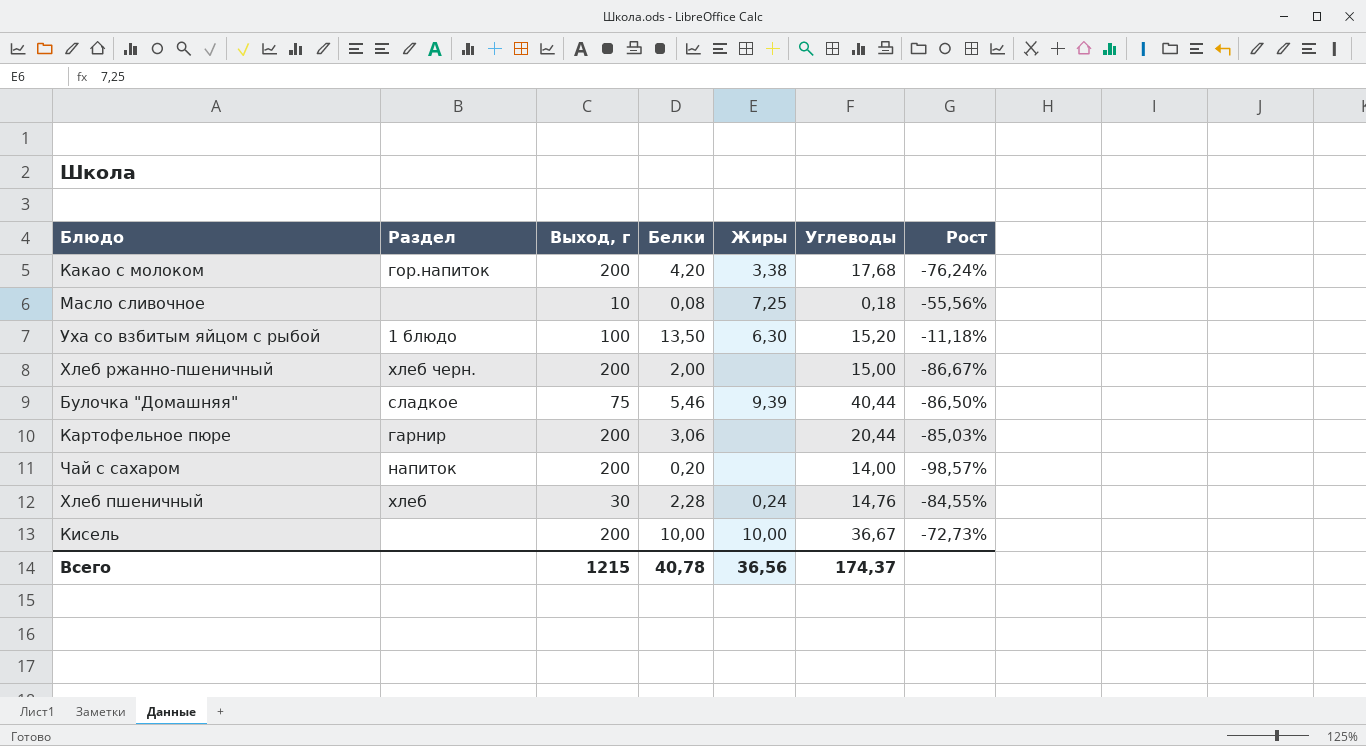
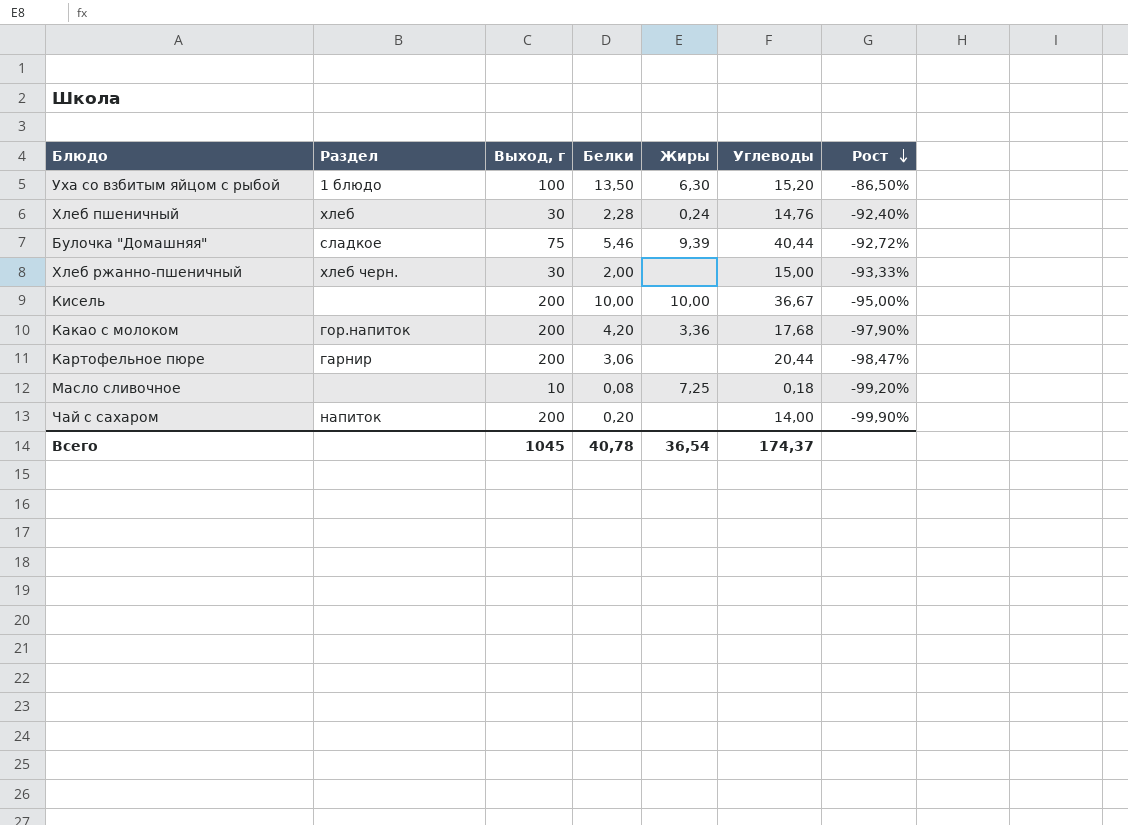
row order: none -> Рост descending
column Рост | formula: ([Белки] - [Углеводы]) / [Углеводы] -> ([Белки] - [Выход, г]) / [Выход, г]
Хлеб ржанно-пшеничный | Выход, г: 200 -> 30
Какао с молоком | Жиры: 3,38 -> 3,36
Всего | Выход, г: 1215 -> 1045
Всего | Жиры: 36,56 -> 36,54

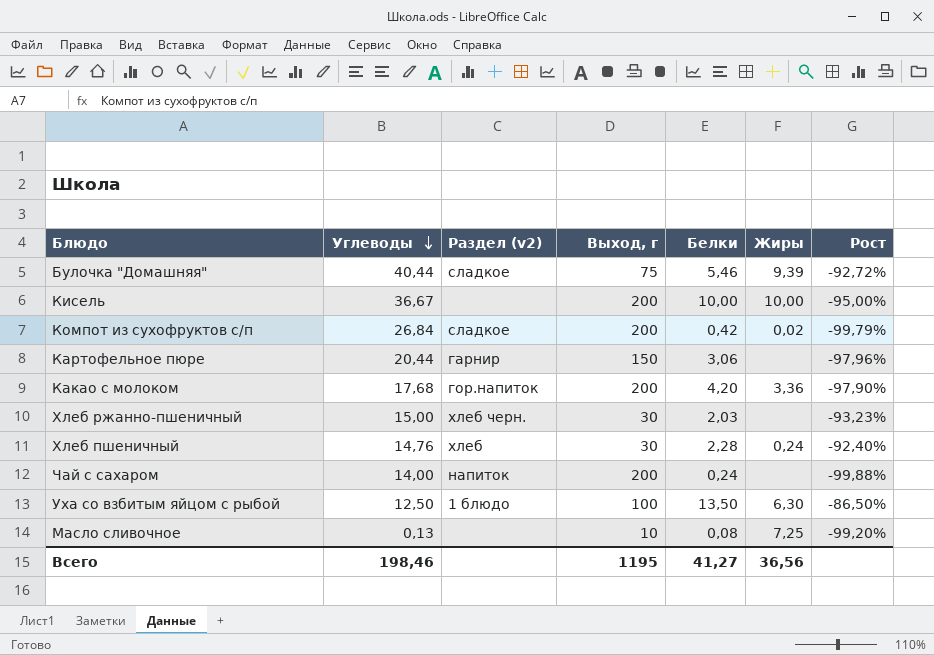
row order: Рост descending -> Углеводы descending
column Углеводы | position: 6 -> 2
column name: Раздел -> Раздел (v2)
row Компот из сухофруктов с/п: none -> 26,84 | сладкое | 200 | 0,42 | 0,02 | -99,79%
Картофельное пюре | Выход, г: 200 -> 150
Картофельное пюре | Рост: -98,47% -> -97,96%
Хлеб ржанно-пшеничный | Белки: 2,00 -> 2,03
Хлеб ржанно-пшеничный | Рост: -93,33% -> -93,23%
Чай с сахаром | Белки: 0,20 -> 0,24
Чай с сахаром | Рост: -99,90% -> -99,88%
Уха со взбитым яйцом с рыбой | Углеводы: 15,20 -> 12,50
Масло сливочное | Углеводы: 0,18 -> 0,13
Всего | Углеводы: 174,37 -> 198,46
Всего | Выход, г: 1045 -> 1195
Всего | Белки: 40,78 -> 41,27
Всего | Жиры: 36,54 -> 36,56

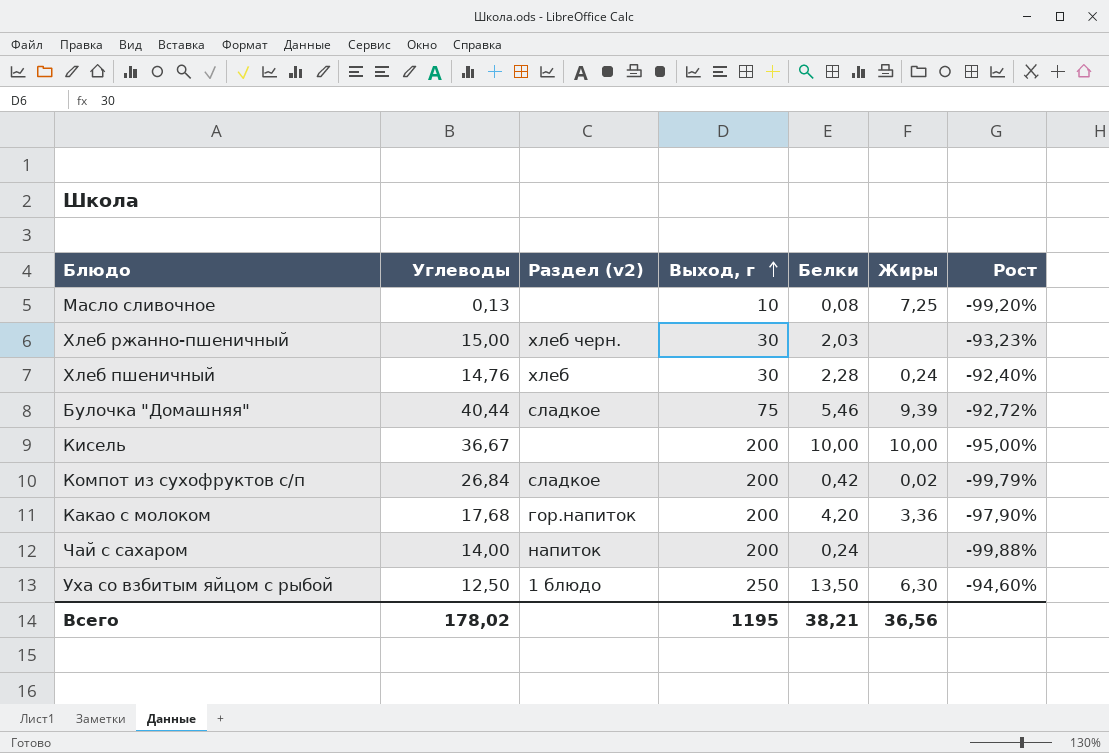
row order: Углеводы descending -> Выход, г ascending
row Картофельное пюре: 20,44 | гарнир | 150 | 3,06 | none | -97,96% -> none
Уха со взбитым яйцом с рыбой | Выход, г: 100 -> 250
Уха со взбитым яйцом с рыбой | Рост: -86,50% -> -94,60%
Всего | Углеводы: 198,46 -> 178,02
Всего | Белки: 41,27 -> 38,21

